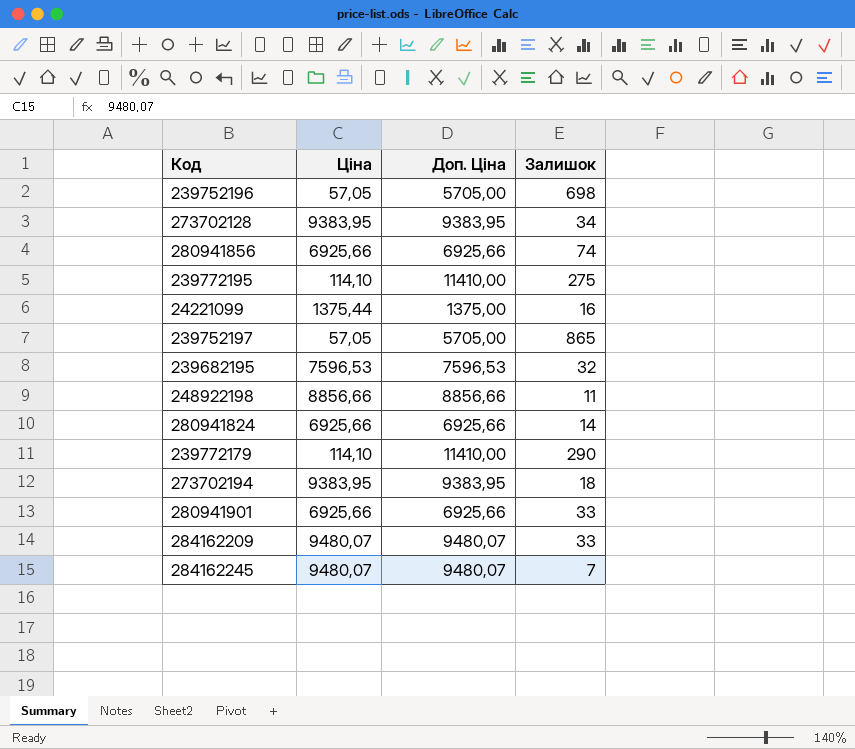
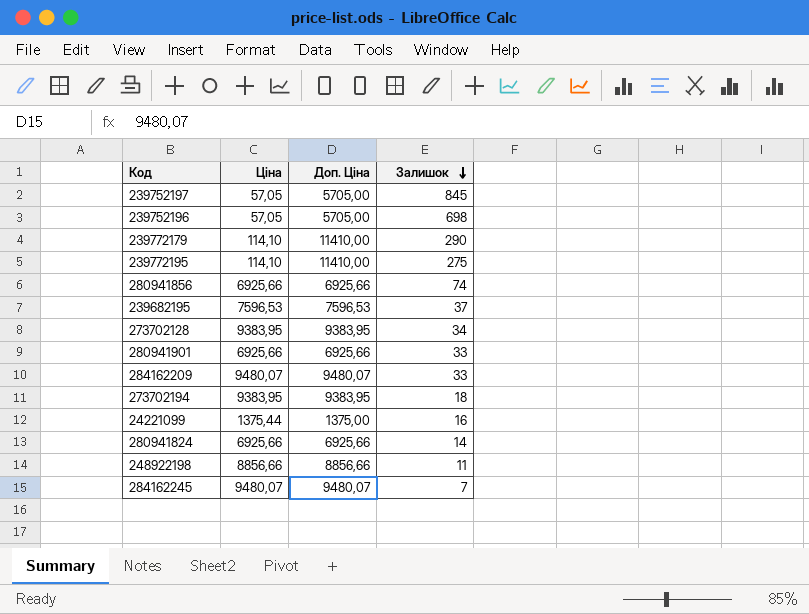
row order: none -> Залишок descending
239752197 | Залишок: 865 -> 845
239682195 | Залишок: 32 -> 37

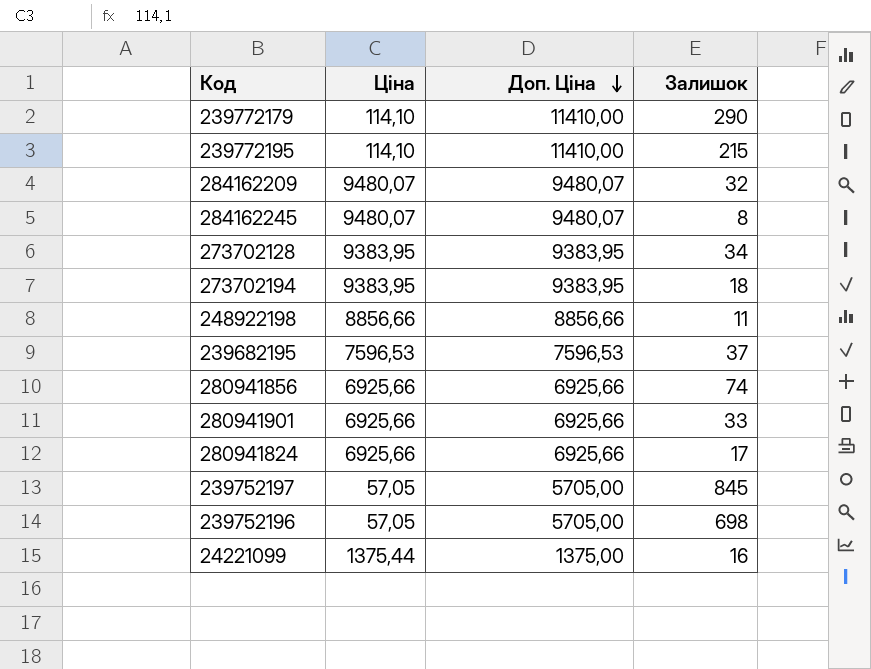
row order: Залишок descending -> Доп. Ціна descending
239772195 | Залишок: 275 -> 215
284162209 | Залишок: 33 -> 32
284162245 | Залишок: 7 -> 8
280941824 | Залишок: 14 -> 17

